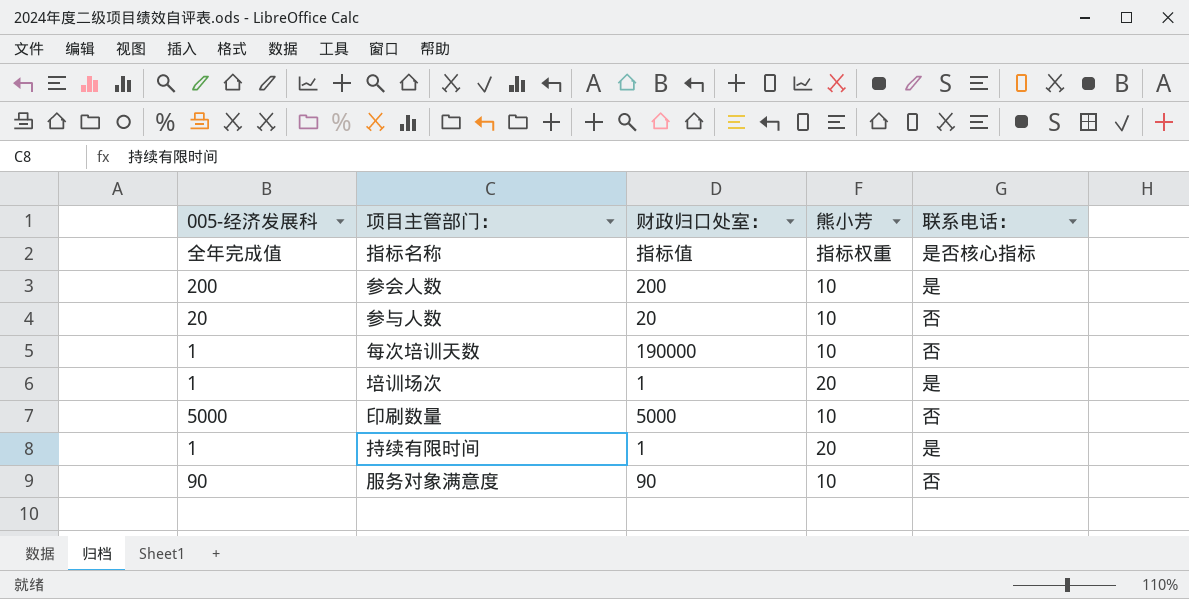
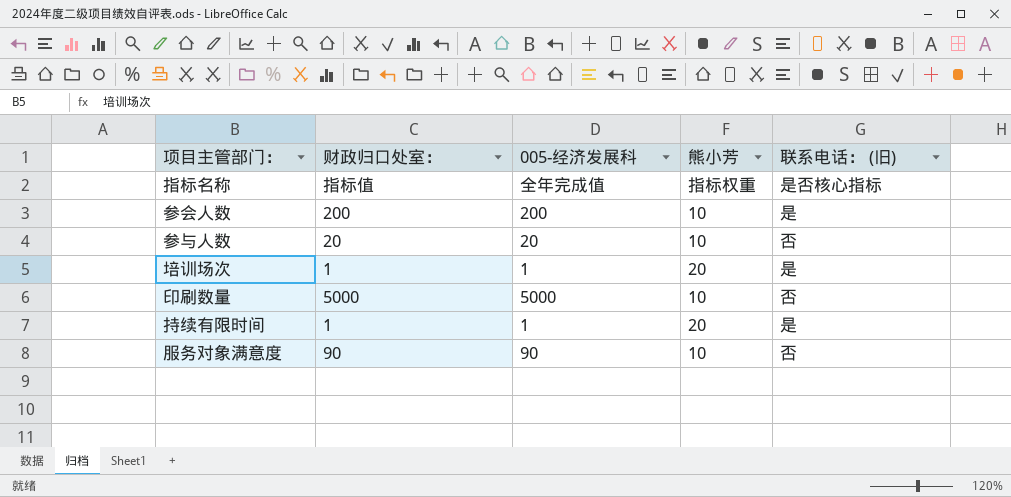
column 005-经济发展科 | position: 1 -> 3
column name: 联系电话： -> 联系电话： (旧)
row 每次培训天数: 1 | 190000 | 10 | 否 -> none

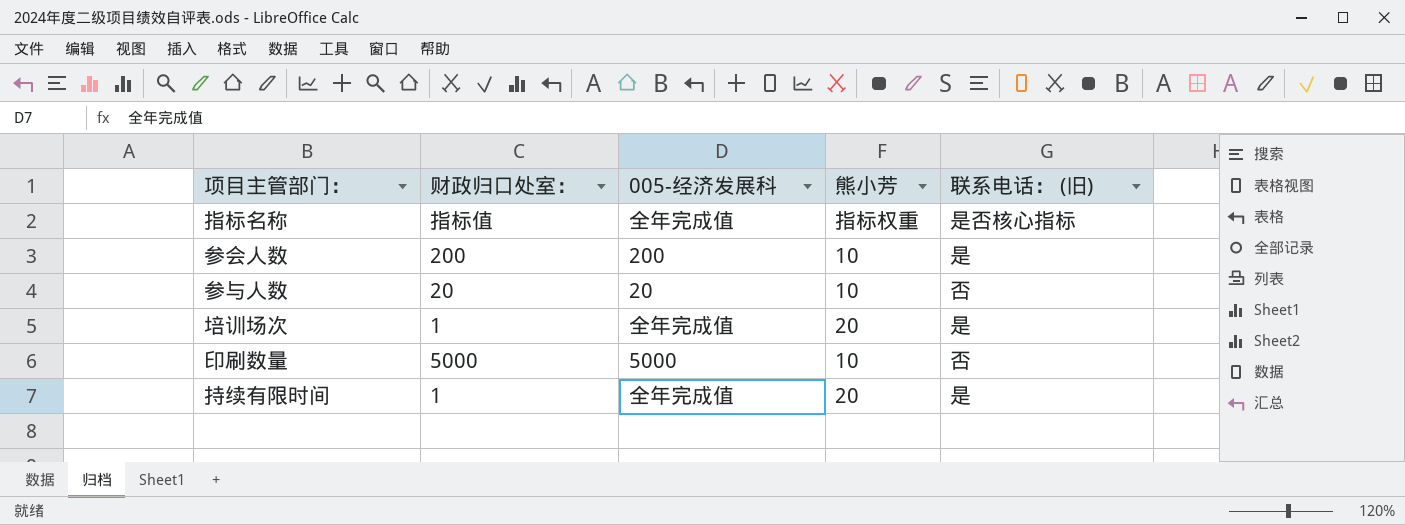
row 服务对象满意度: 90 | 90 | 10 | 否 -> none
培训场次 | 005-经济发展科: 1 -> 全年完成值
持续有限时间 | 005-经济发展科: 1 -> 全年完成值

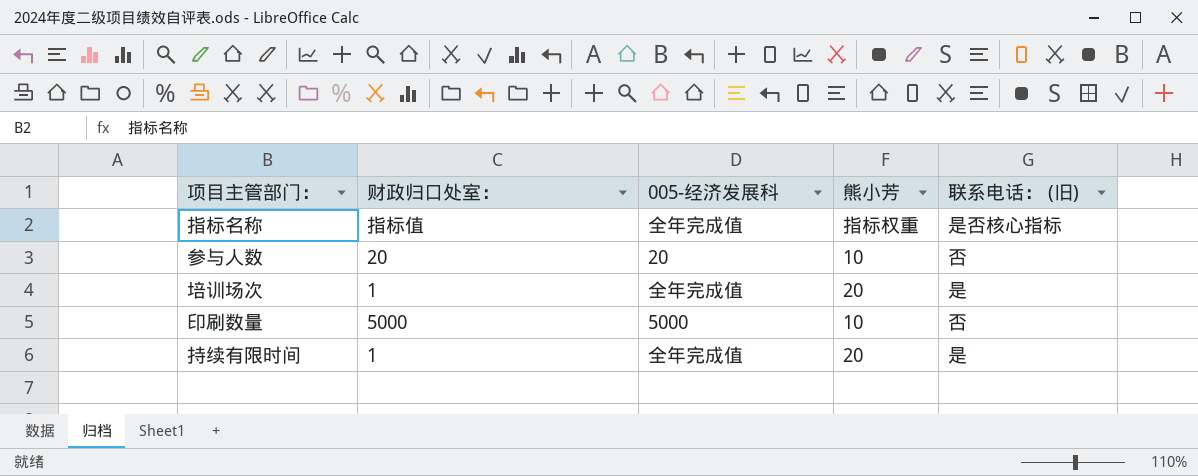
row 参会人数: 200 | 200 | 10 | 是 -> none

